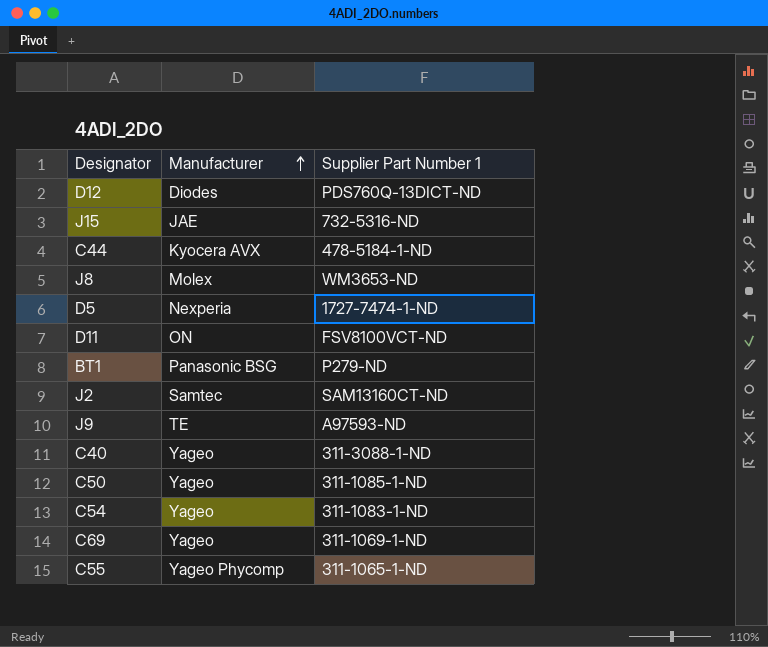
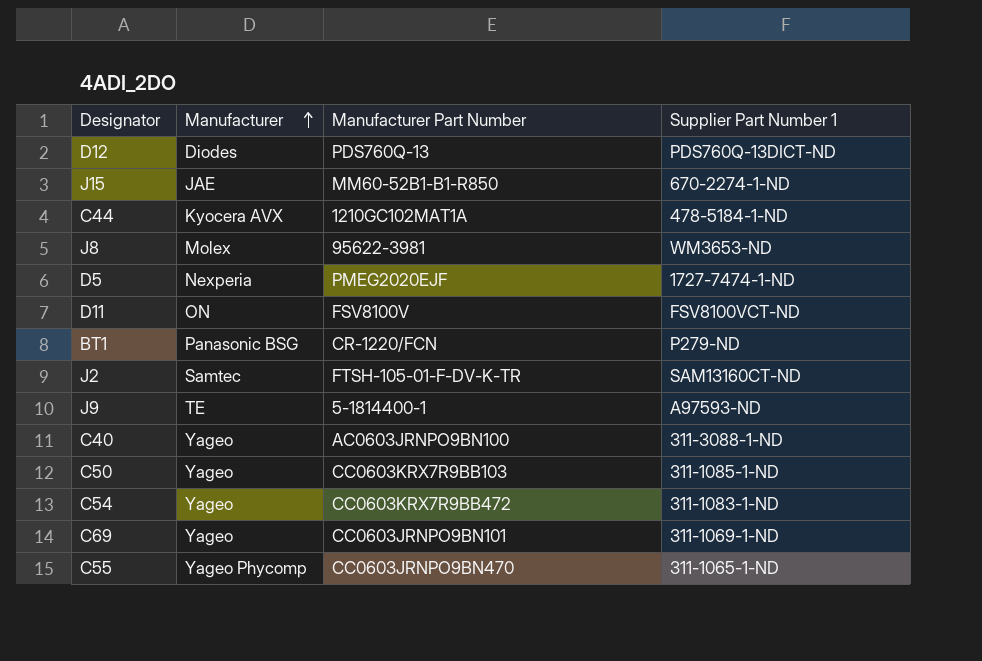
column Manufacturer Part Number | position: none -> 3
J15 | Supplier Part Number 1: 732-5316-ND -> 670-2274-1-ND

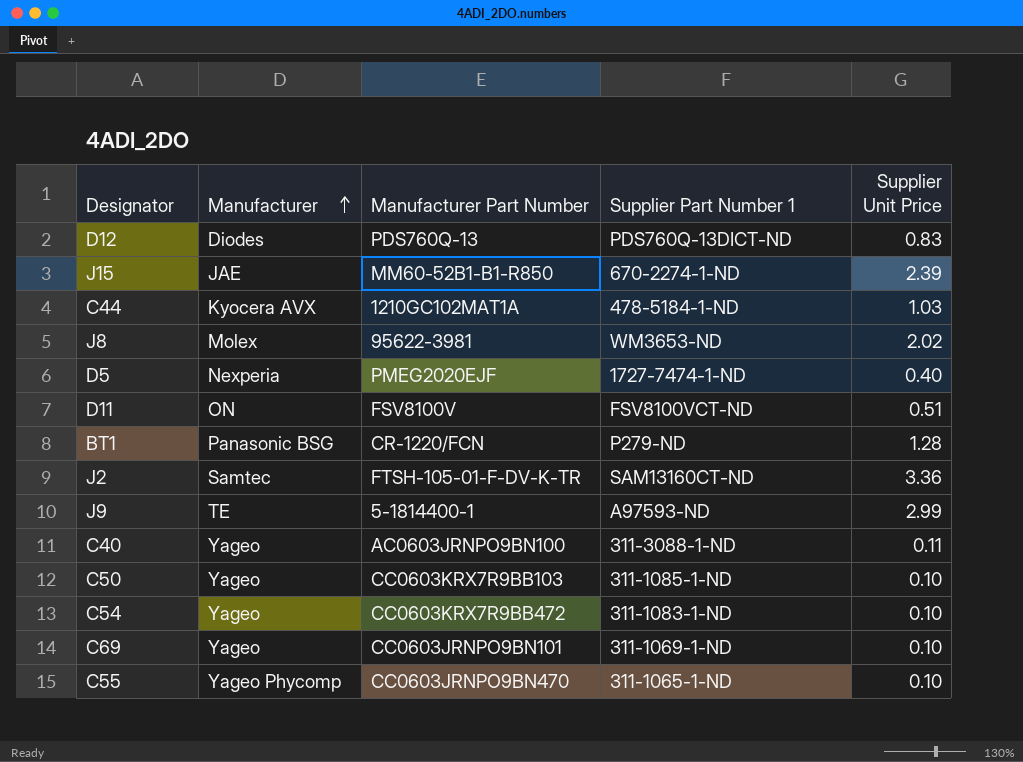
column Supplier Unit Price | position: none -> 5

